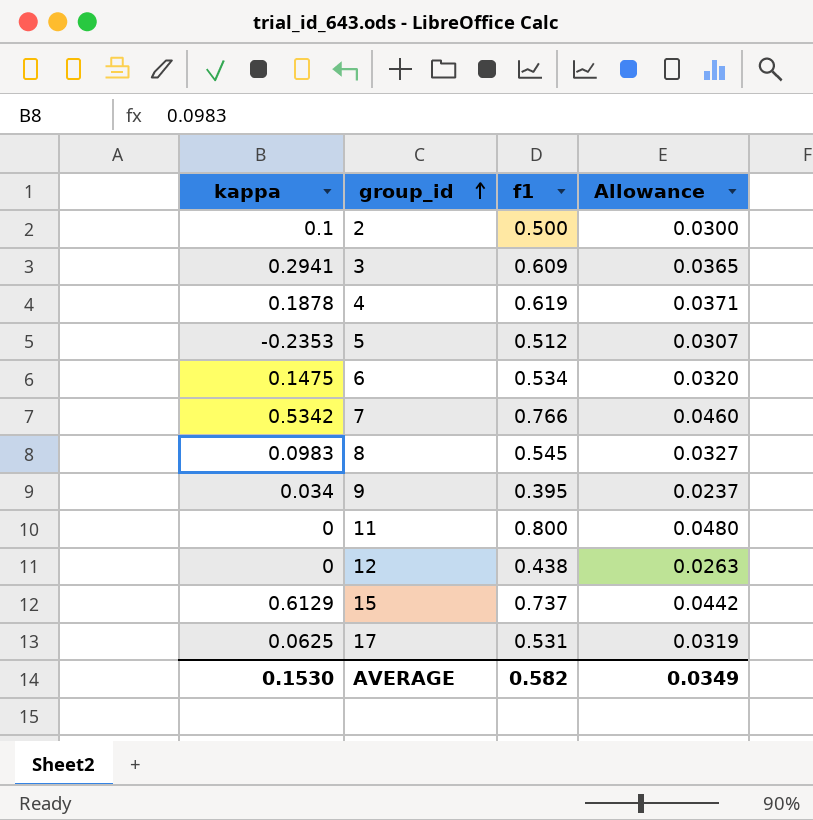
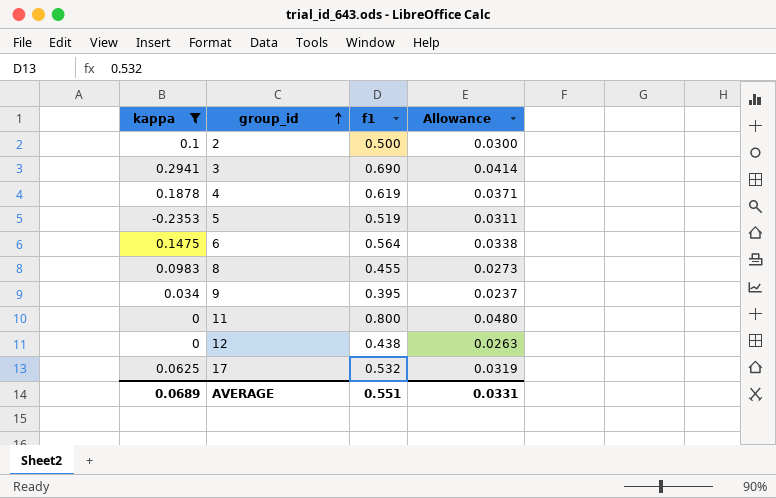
filter: none -> kappa <= 0.2941
3 | f1: 0.609 -> 0.690
3 | Allowance: 0.0365 -> 0.0414
5 | f1: 0.512 -> 0.519
5 | Allowance: 0.0307 -> 0.0311
6 | f1: 0.534 -> 0.564
6 | Allowance: 0.0320 -> 0.0338
8 | f1: 0.545 -> 0.455
8 | Allowance: 0.0327 -> 0.0273
17 | f1: 0.531 -> 0.532
AVERAGE | kappa: 0.1530 -> 0.0689
AVERAGE | f1: 0.582 -> 0.551
AVERAGE | Allowance: 0.0349 -> 0.0331

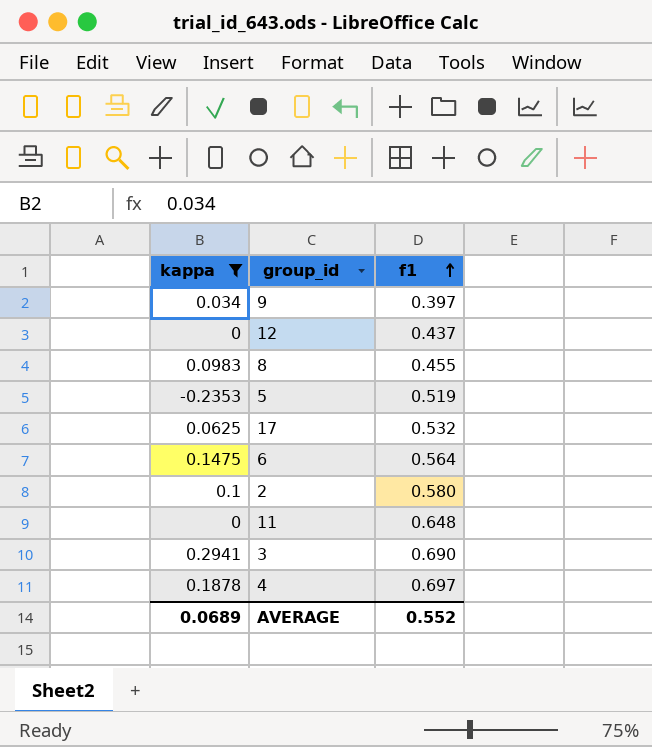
row order: group_id ascending -> f1 ascending
column Allowance | formula: [f1] * 0.06 -> none
9 | f1: 0.395 -> 0.397
12 | f1: 0.438 -> 0.437
2 | f1: 0.500 -> 0.580
11 | f1: 0.800 -> 0.648
4 | f1: 0.619 -> 0.697
AVERAGE | f1: 0.551 -> 0.552

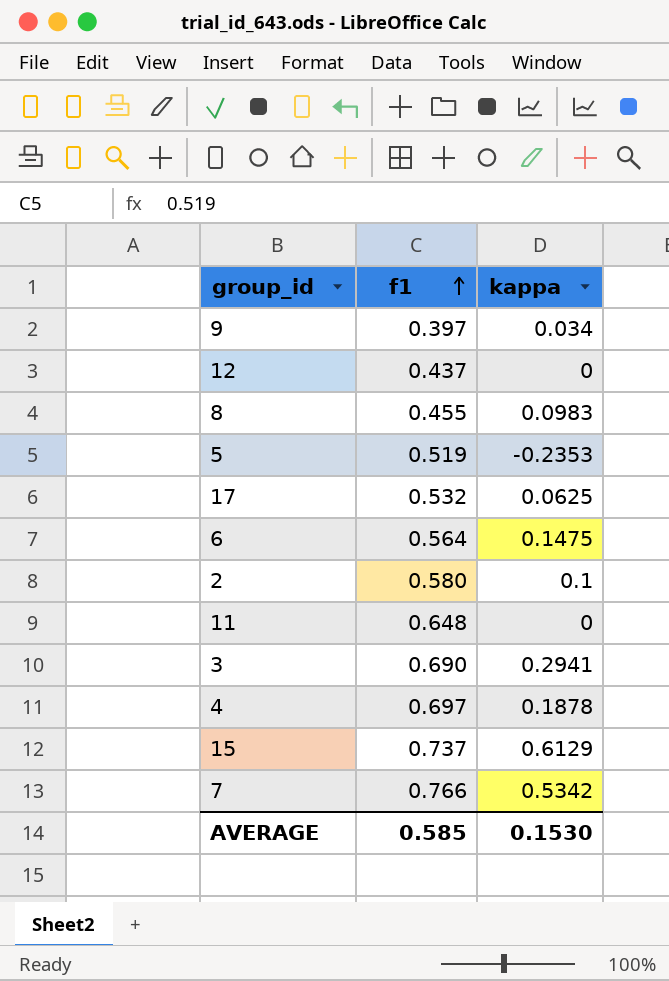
filter: kappa <= 0.2941 -> none
column kappa | position: 1 -> 3
AVERAGE | f1: 0.552 -> 0.585
AVERAGE | kappa: 0.0689 -> 0.1530

